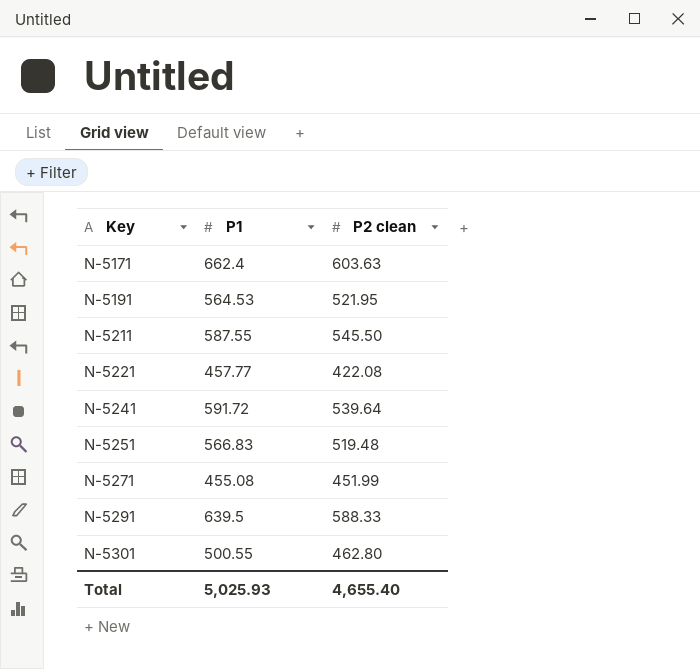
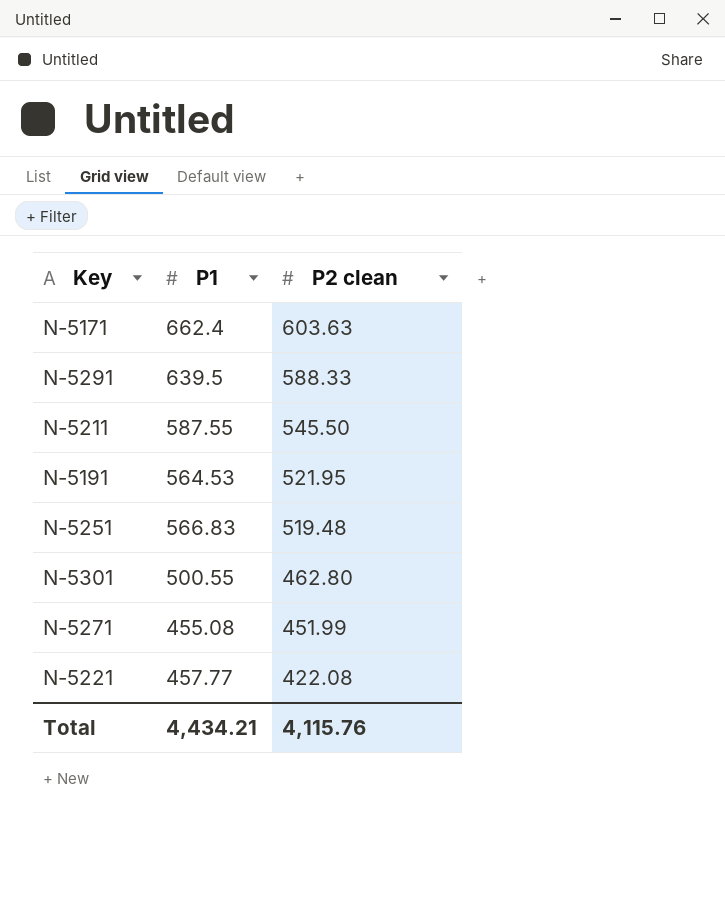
row order: Key ascending -> P2 clean descending
row N-5241: 591.72 | 539.64 -> none
Total | P1: 5,025.93 -> 4,434.21
Total | P2 clean: 4,655.40 -> 4,115.76

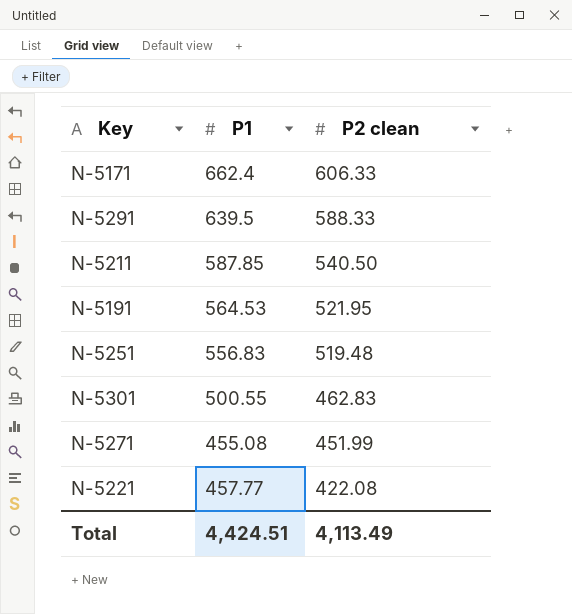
N-5171 | P2 clean: 603.63 -> 606.33
N-5211 | P1: 587.55 -> 587.85
N-5211 | P2 clean: 545.50 -> 540.50
N-5251 | P1: 566.83 -> 556.83
N-5301 | P2 clean: 462.80 -> 462.83
Total | P1: 4,434.21 -> 4,424.51
Total | P2 clean: 4,115.76 -> 4,113.49

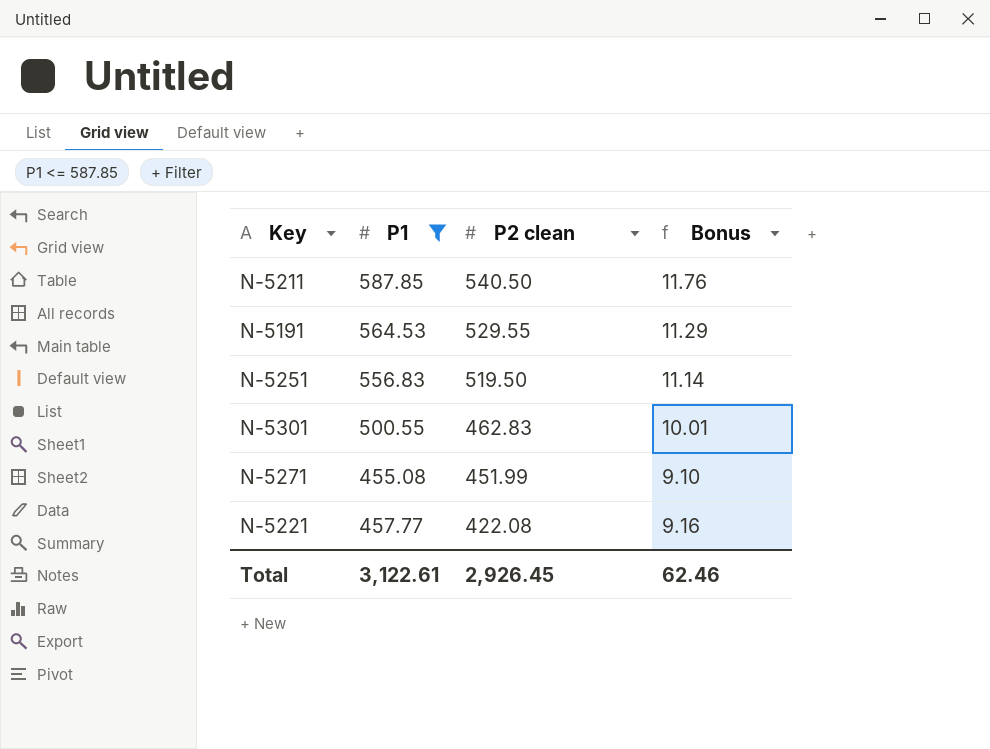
filter: none -> P1 <= 587.85
column Bonus | formula: none -> [P1] * 0.02
N-5191 | P2 clean: 521.95 -> 529.55
N-5251 | P2 clean: 519.48 -> 519.50
Total | P1: 4,424.51 -> 3,122.61
Total | P2 clean: 4,113.49 -> 2,926.45

